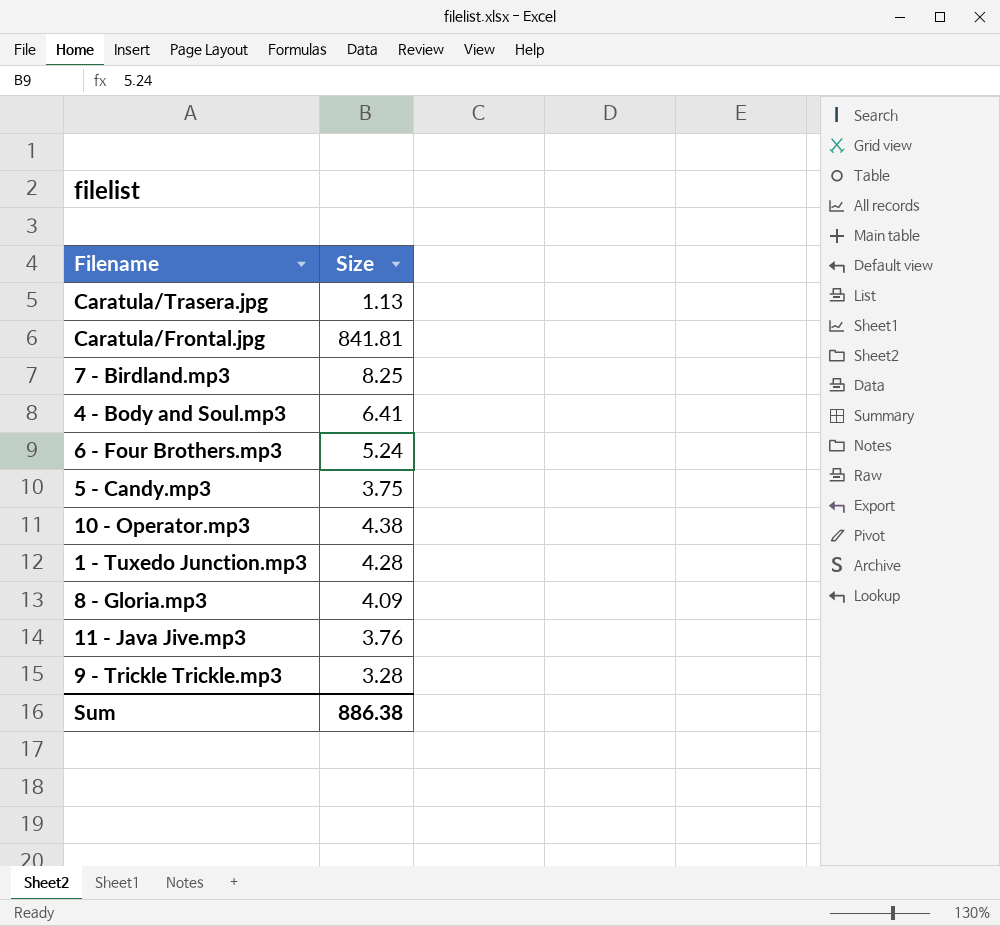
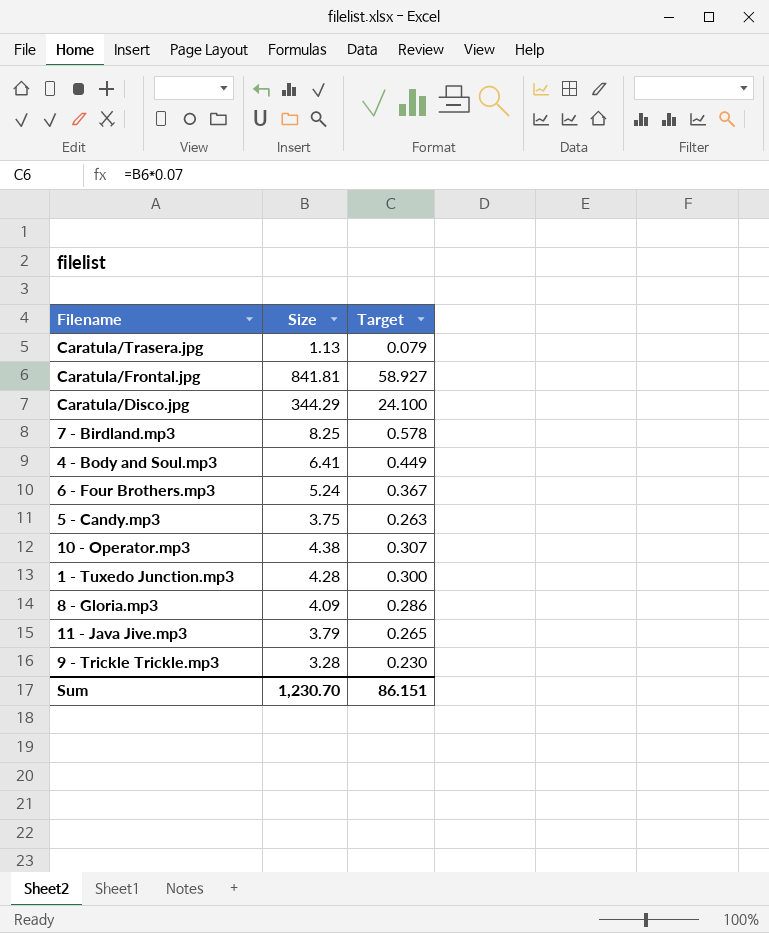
column Target | formula: none -> [Size] * 0.07
row Caratula/Disco.jpg: none -> 344.29 | 24.100
11 - Java Jive.mp3 | Size: 3.76 -> 3.79
Sum | Size: 886.38 -> 1,230.70

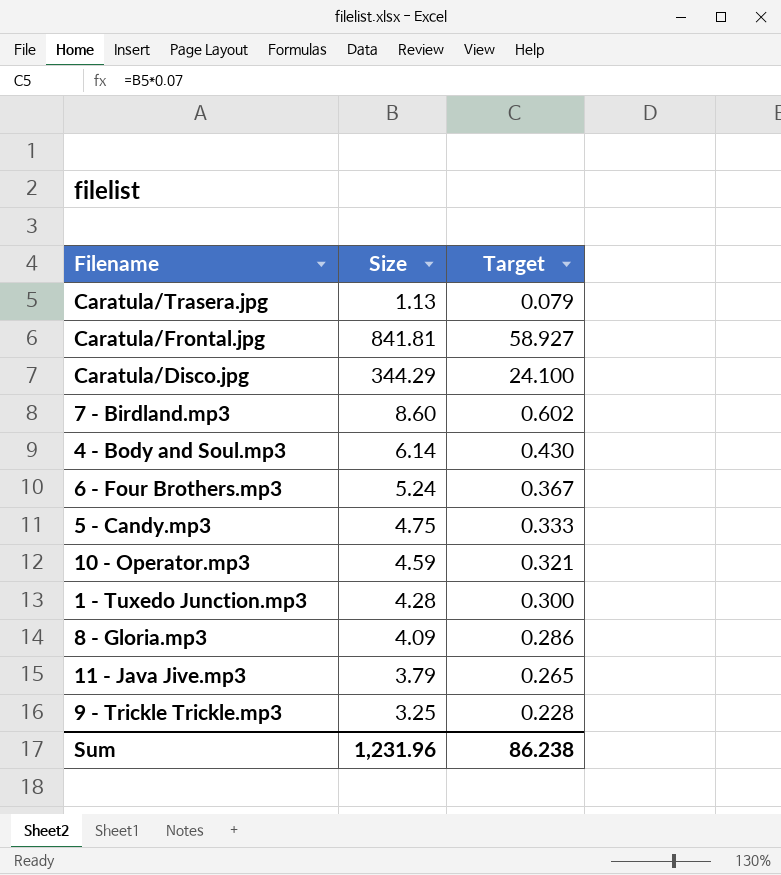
7 - Birdland.mp3 | Size: 8.25 -> 8.60
7 - Birdland.mp3 | Target: 0.578 -> 0.602
4 - Body and Soul.mp3 | Size: 6.41 -> 6.14
4 - Body and Soul.mp3 | Target: 0.449 -> 0.430
5 - Candy.mp3 | Size: 3.75 -> 4.75
5 - Candy.mp3 | Target: 0.263 -> 0.333
10 - Operator.mp3 | Size: 4.38 -> 4.59
10 - Operator.mp3 | Target: 0.307 -> 0.321
9 - Trickle Trickle.mp3 | Size: 3.28 -> 3.25
9 - Trickle Trickle.mp3 | Target: 0.230 -> 0.228
Sum | Size: 1,230.70 -> 1,231.96
Sum | Target: 86.151 -> 86.238

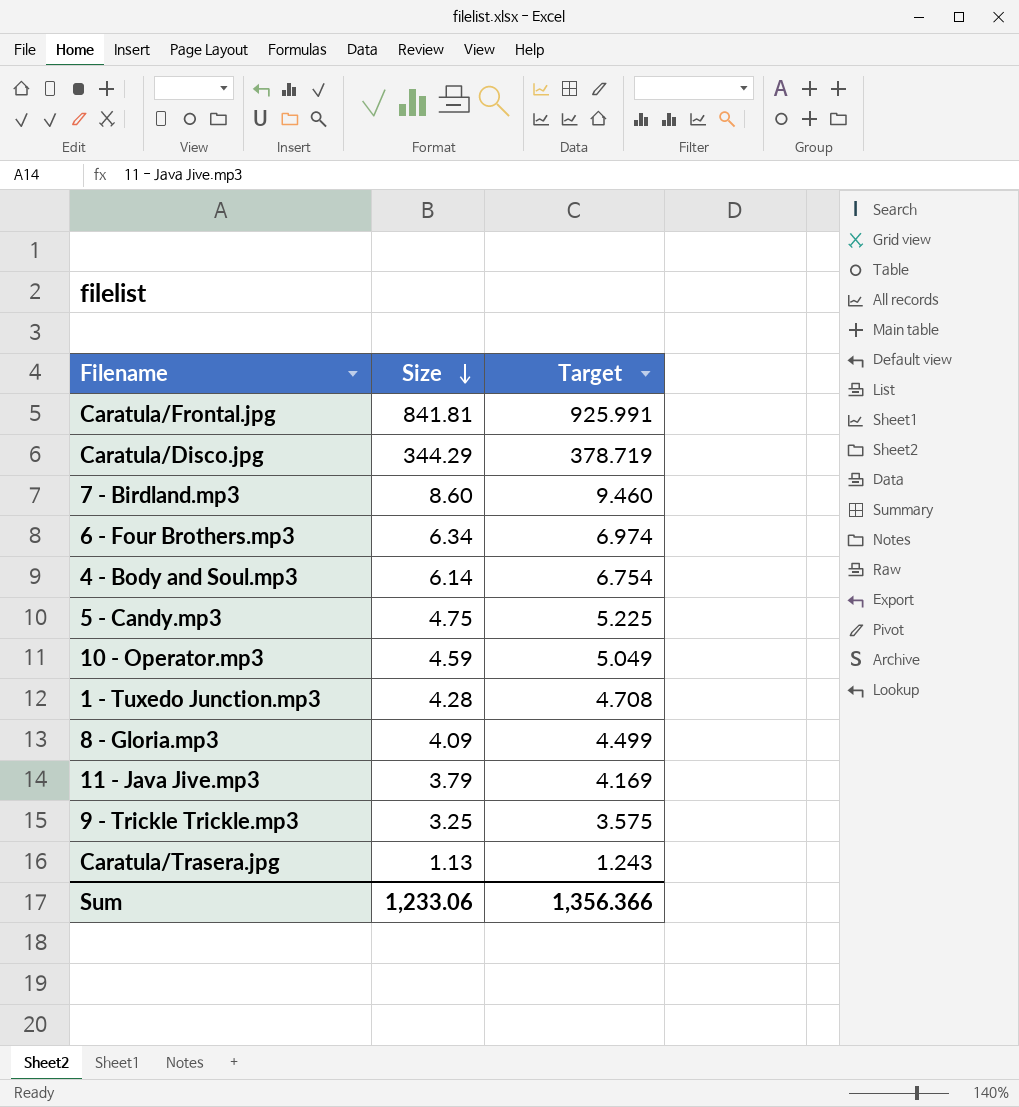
row order: none -> Size descending
column Target | formula: [Size] * 0.07 -> [Size] * 1.1
6 - Four Brothers.mp3 | Size: 5.24 -> 6.34
Sum | Size: 1,231.96 -> 1,233.06
Sum | Target: 86.238 -> 1,356.366

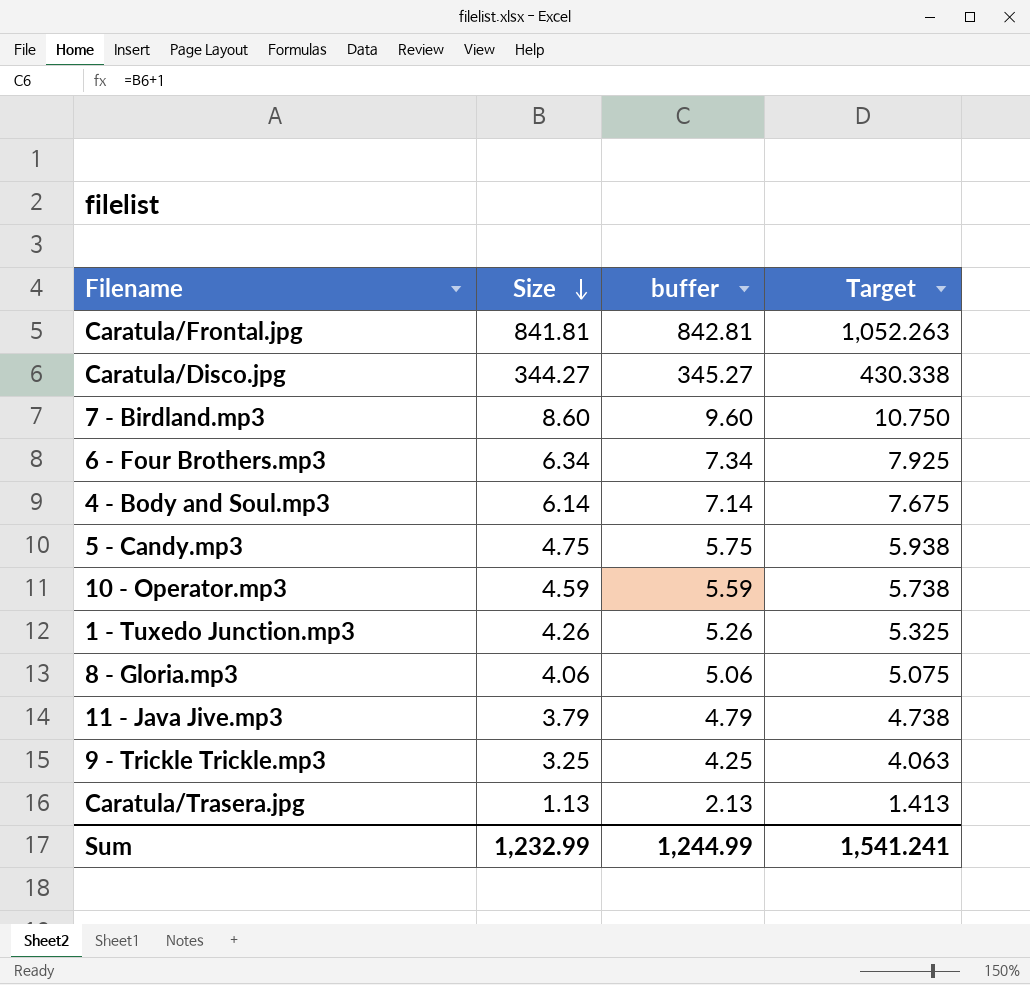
column buffer | formula: none -> [Size] + 1
column Target | formula: [Size] * 1.1 -> [Size] * 1.25
Caratula/Disco.jpg | Size: 344.29 -> 344.27
1 - Tuxedo Junction.mp3 | Size: 4.28 -> 4.26
8 - Gloria.mp3 | Size: 4.09 -> 4.06
Sum | Size: 1,233.06 -> 1,232.99
Sum | Target: 1,356.366 -> 1,541.241

